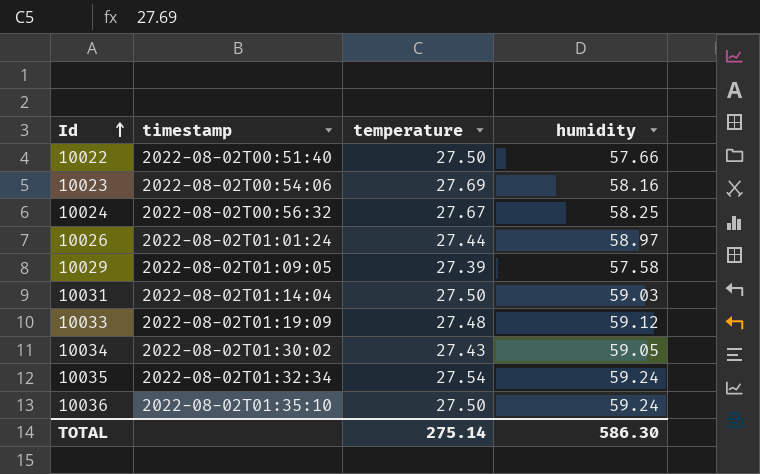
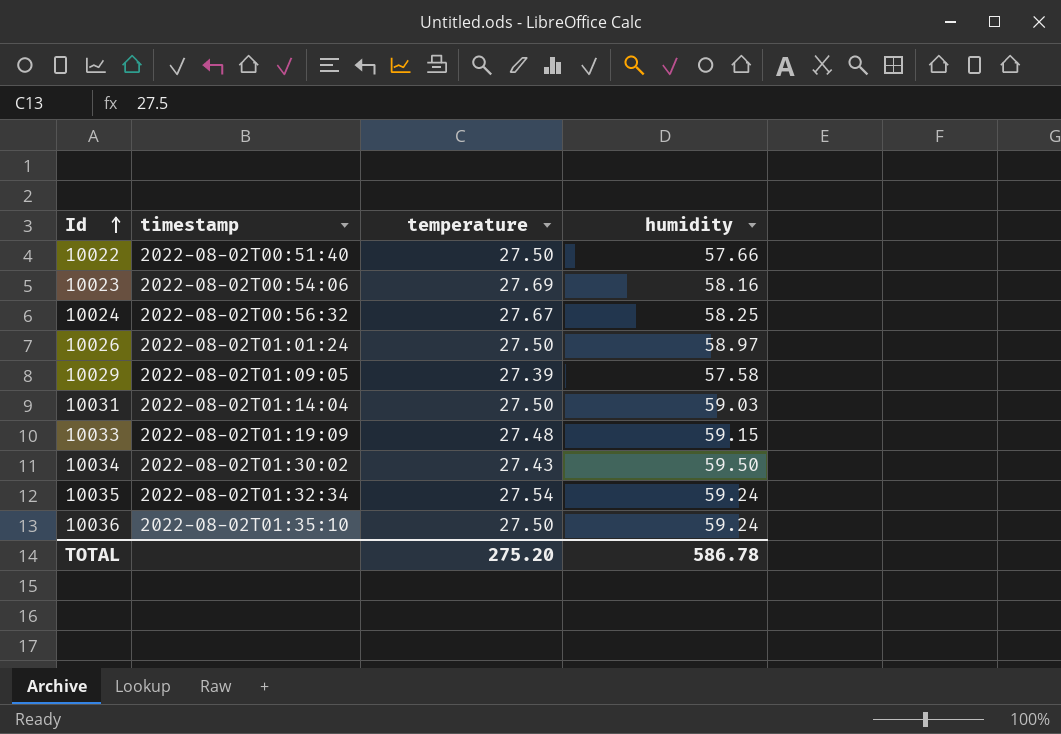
10026 | temperature: 27.44 -> 27.50
10033 | humidity: 59.12 -> 59.15
10034 | humidity: 59.05 -> 59.50
TOTAL | temperature: 275.14 -> 275.20
TOTAL | humidity: 586.30 -> 586.78

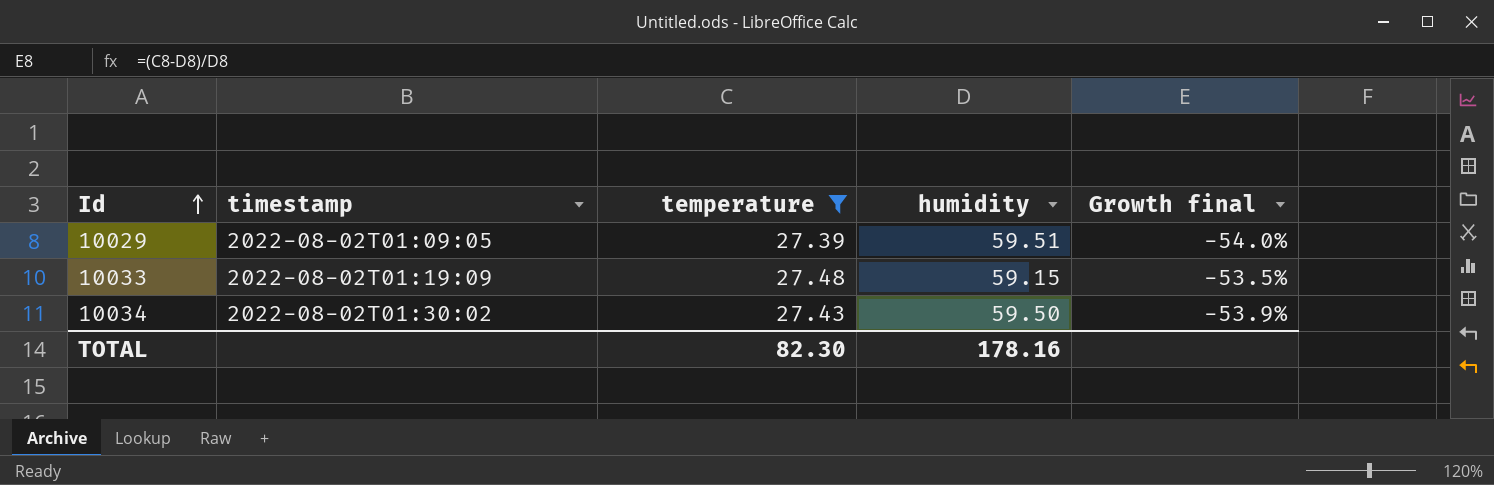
filter: none -> temperature <= 27.48
column Growth final | formula: none -> ([temperature] - [humidity]) / [humidity]
10029 | humidity: 57.58 -> 59.51
TOTAL | temperature: 275.20 -> 82.30
TOTAL | humidity: 586.78 -> 178.16

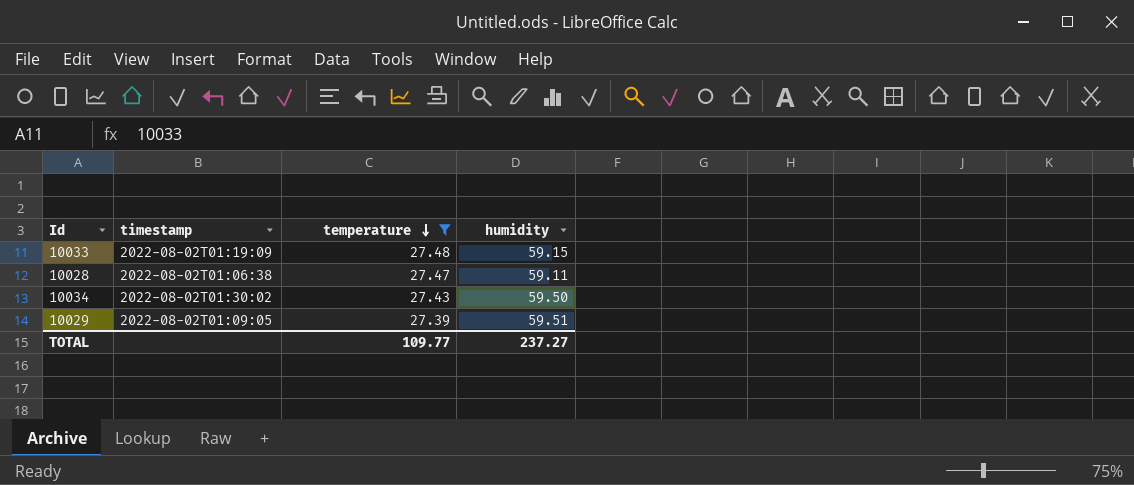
row order: Id ascending -> temperature descending
column Growth final | formula: ([temperature] - [humidity]) / [humidity] -> none
row 10028: none -> 2022-08-02T01:06:38 | 27.47 | 59.11
TOTAL | temperature: 82.30 -> 109.77
TOTAL | humidity: 178.16 -> 237.27

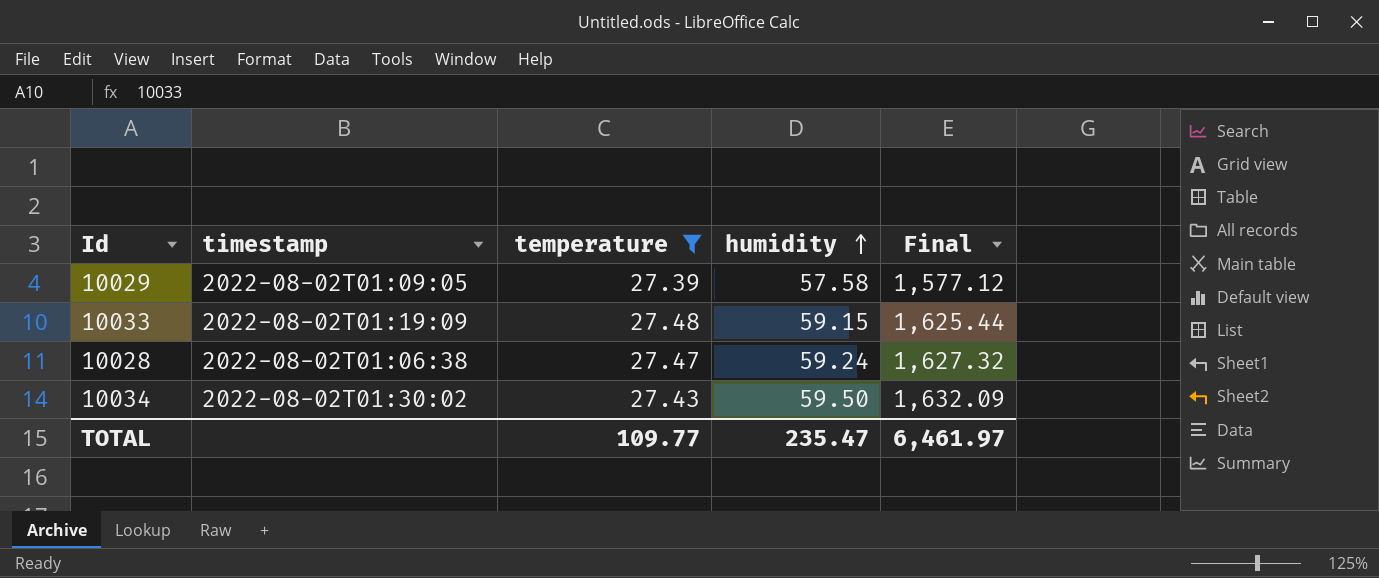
row order: temperature descending -> humidity ascending
column Final | formula: none -> [temperature] * [humidity]
10029 | humidity: 59.51 -> 57.58
10028 | humidity: 59.11 -> 59.24
TOTAL | humidity: 237.27 -> 235.47

